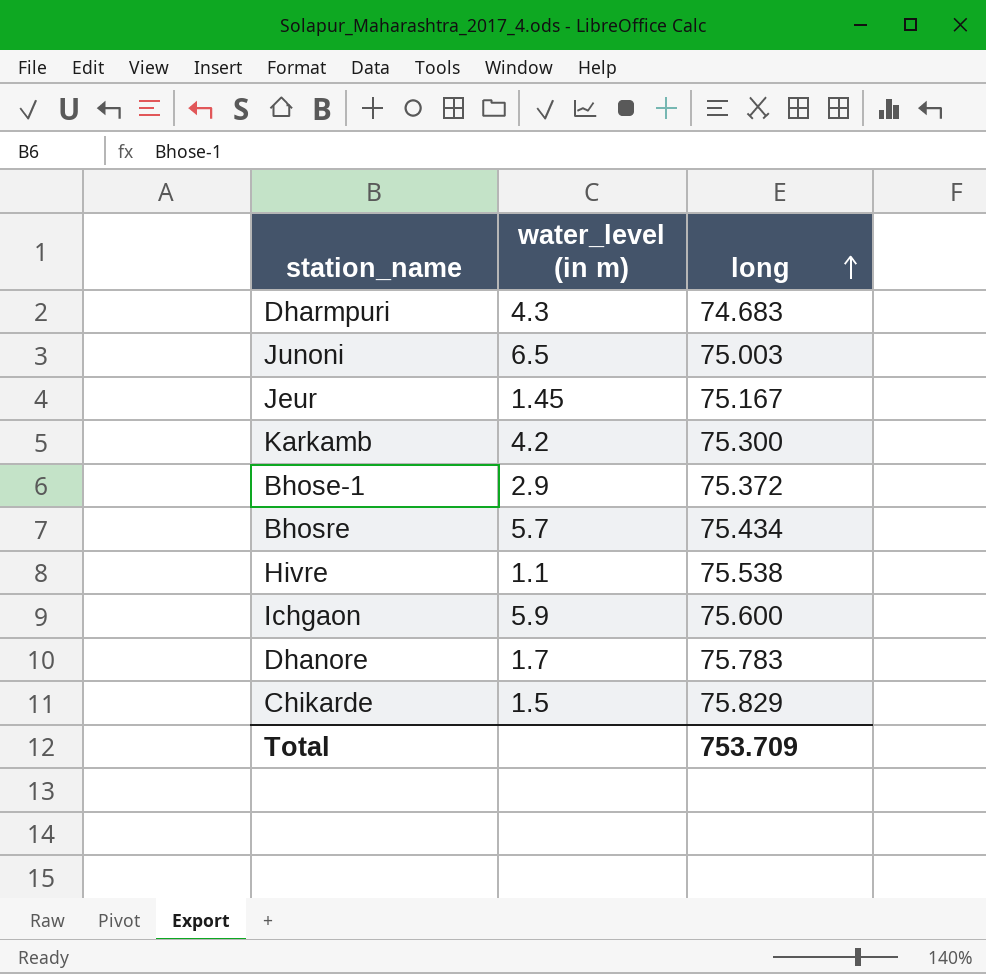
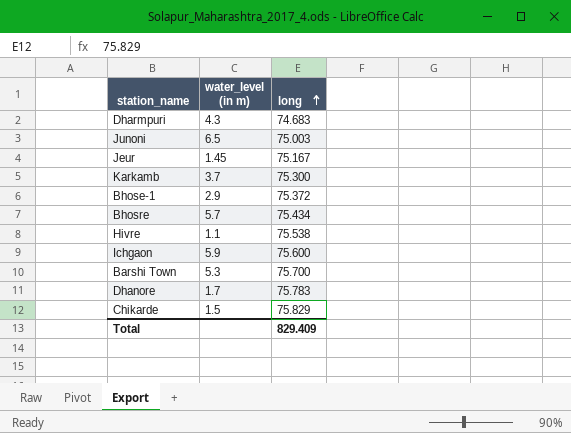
Karkamb | water_level (in m): 4.2 -> 3.7
row Barshi Town: none -> 5.3 | 75.700
Total | long: 753.709 -> 829.409

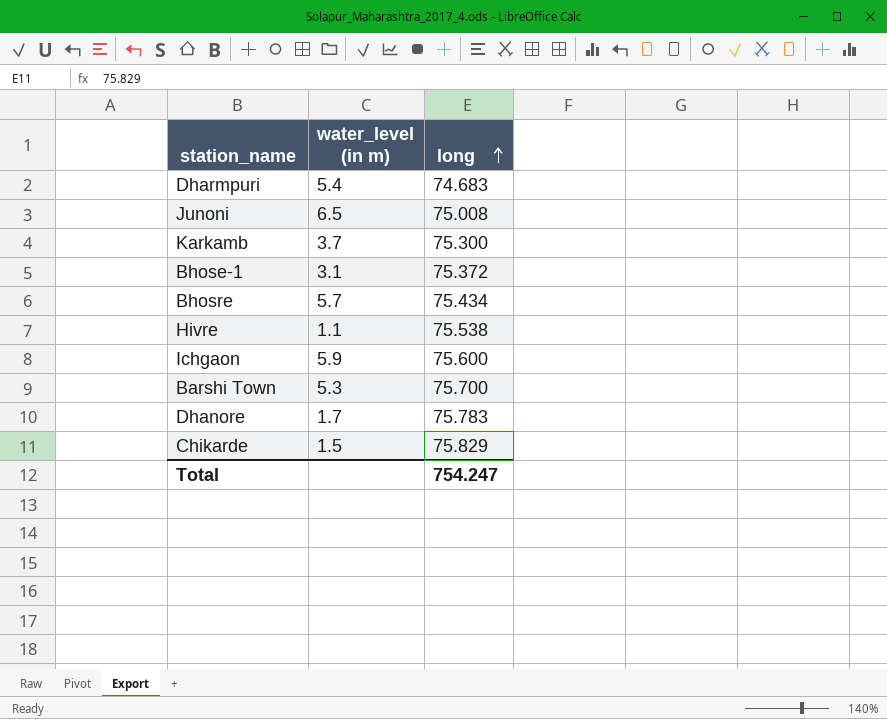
row Jeur: 1.45 | 75.167 -> none
Dharmpuri | water_level (in m): 4.3 -> 5.4
Junoni | long: 75.003 -> 75.008
Bhose-1 | water_level (in m): 2.9 -> 3.1
Total | long: 829.409 -> 754.247

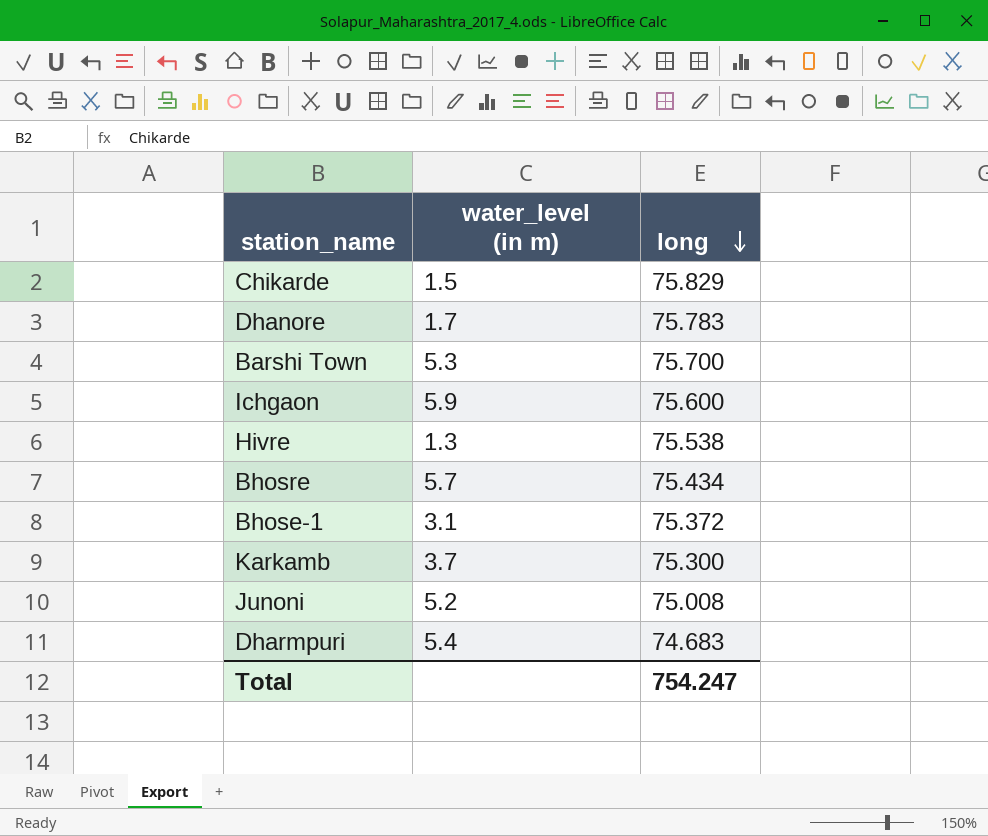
row order: long ascending -> long descending
Hivre | water_level (in m): 1.1 -> 1.3
Junoni | water_level (in m): 6.5 -> 5.2

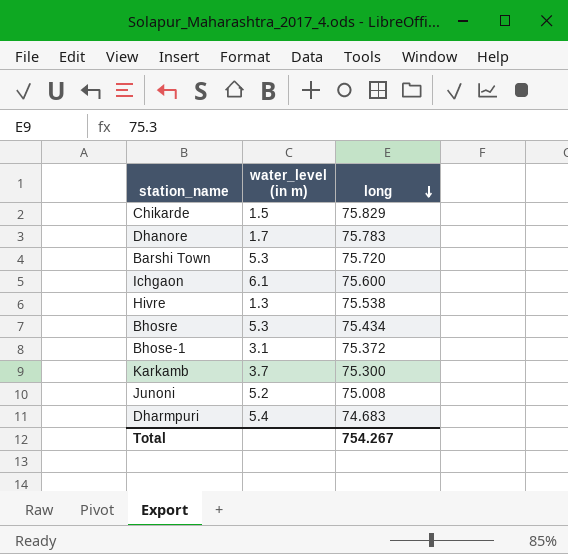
Barshi Town | long: 75.700 -> 75.720
Ichgaon | water_level (in m): 5.9 -> 6.1
Bhosre | water_level (in m): 5.7 -> 5.3
Total | long: 754.247 -> 754.267

